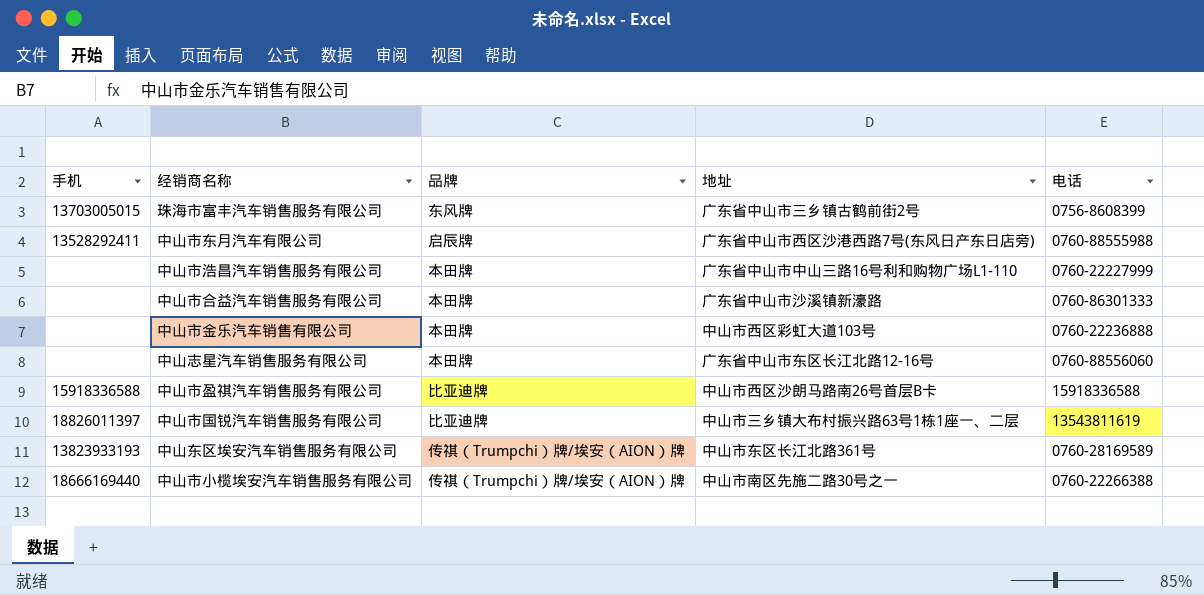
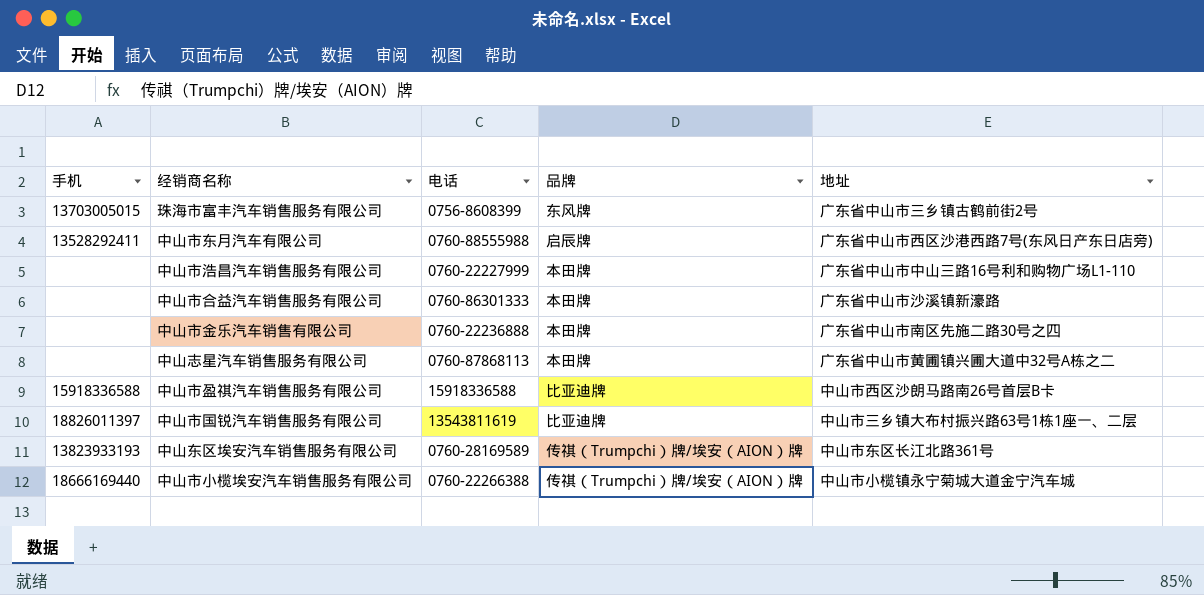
column 电话 | position: 5 -> 3
中山市金乐汽车销售有限公司 | 地址: 中山市西区彩虹大道103号 -> 广东省中山市南区先施二路30号之四
中山志星汽车销售服务有限公司 | 电话: 0760-88556060 -> 0760-87868113
中山志星汽车销售服务有限公司 | 地址: 广东省中山市东区长江北路12-16号 -> 广东省中山市黄圃镇兴圃大道中32号A栋之二
中山市小榄埃安汽车销售服务有限公司 | 地址: 中山市南区先施二路30号之一 -> 中山市小榄镇永宁菊城大道金宁汽车城

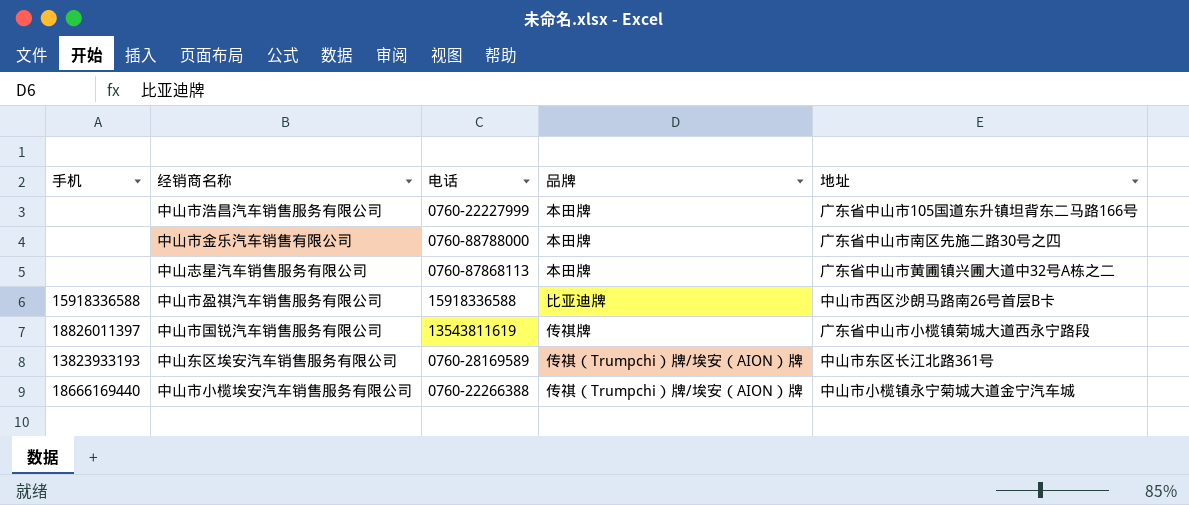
row 珠海市富丰汽车销售服务有限公司: 13703005015 | 0756-8608399 | 东风牌 | 广东省中山市三乡镇古鹤前街2号 -> none
row 中山市东月汽车有限公司: 13528292411 | 0760-88555988 | 启辰牌 | 广东省中山市西区沙港西路7号(东风日产东日店旁) -> none
row 中山市合益汽车销售服务有限公司: none | 0760-86301333 | 本田牌 | 广东省中山市沙溪镇新濠路 -> none
中山市浩昌汽车销售服务有限公司 | 地址: 广东省中山市中山三路16号利和购物广场L1-110 -> 广东省中山市105国道东升镇坦背东二马路166号
中山市金乐汽车销售有限公司 | 电话: 0760-22236888 -> 0760-88788000
中山市国锐汽车销售服务有限公司 | 品牌: 比亚迪牌 -> 传祺牌
中山市国锐汽车销售服务有限公司 | 地址: 中山市三乡镇大布村振兴路63号1栋1座一、二层 -> 广东省中山市小榄镇菊城大道西永宁路段

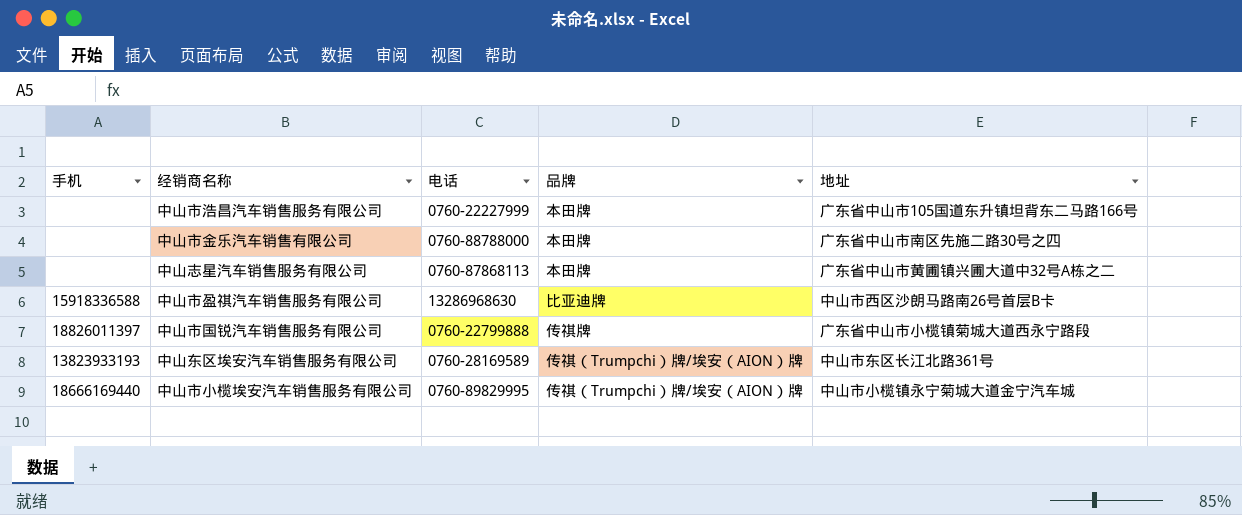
中山市盈祺汽车销售服务有限公司 | 电话: 15918336588 -> 13286968630
中山市国锐汽车销售服务有限公司 | 电话: 13543811619 -> 0760-22799888
中山市小榄埃安汽车销售服务有限公司 | 电话: 0760-22266388 -> 0760-89829995

